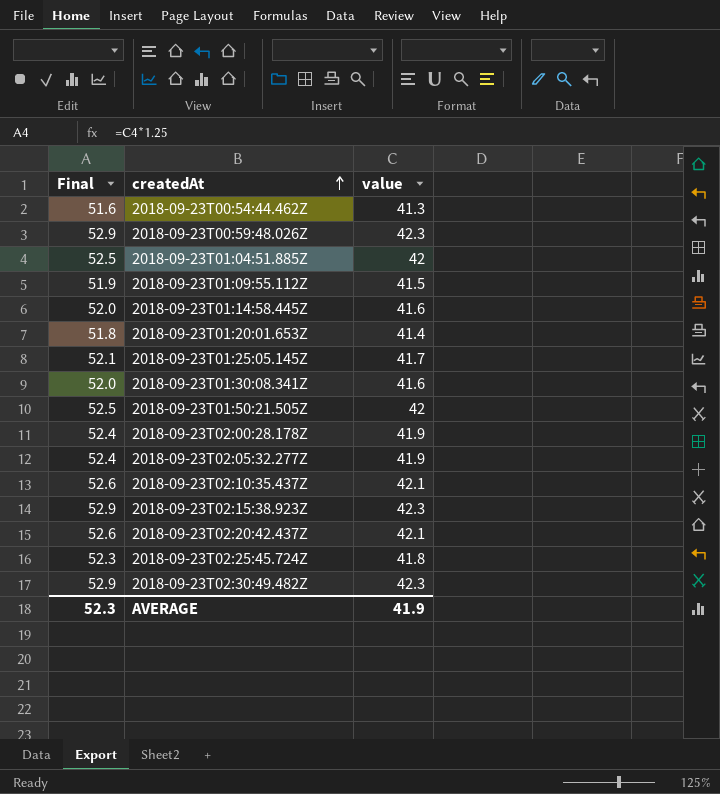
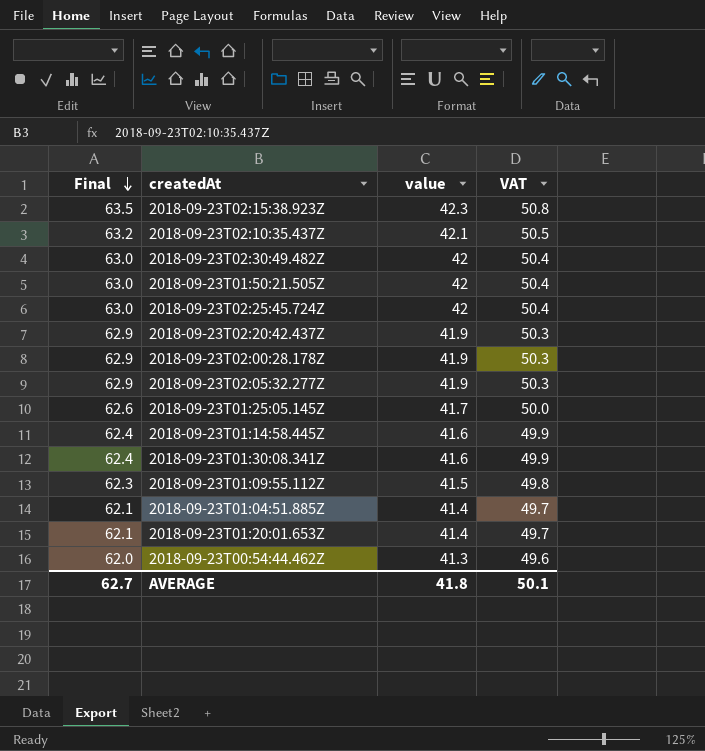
row order: createdAt ascending -> Final descending
column Final | formula: [value] * 1.25 -> [value] * 1.5
column VAT | formula: none -> [value] * 1.2
row 2018-09-23T00:59:48.026Z: 52.9 | 42.3 -> none
2018-09-23T02:30:49.482Z | value: 42.3 -> 42
2018-09-23T02:25:45.724Z | value: 41.8 -> 42
2018-09-23T02:20:42.437Z | value: 42.1 -> 41.9
2018-09-23T01:04:51.885Z | value: 42 -> 41.4
AVERAGE | Final: 52.3 -> 62.7
AVERAGE | value: 41.9 -> 41.8

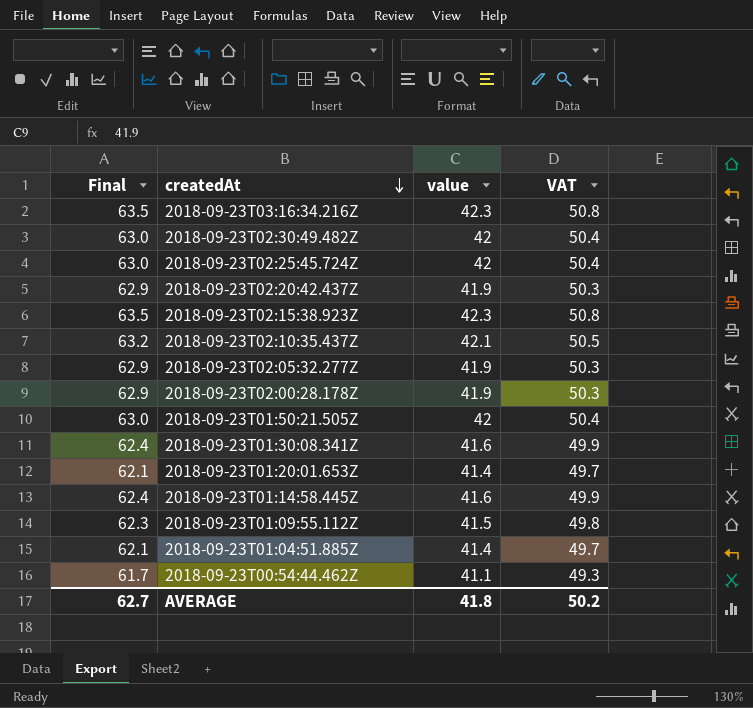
row order: Final descending -> createdAt descending
row 2018-09-23T01:25:05.145Z: 62.6 | 41.7 | 50.0 -> none
row 2018-09-23T03:16:34.216Z: none -> 63.5 | 42.3 | 50.8
2018-09-23T00:54:44.462Z | Final: 62.0 -> 61.7
2018-09-23T00:54:44.462Z | value: 41.3 -> 41.1
2018-09-23T00:54:44.462Z | VAT: 49.6 -> 49.3
AVERAGE | VAT: 50.1 -> 50.2

